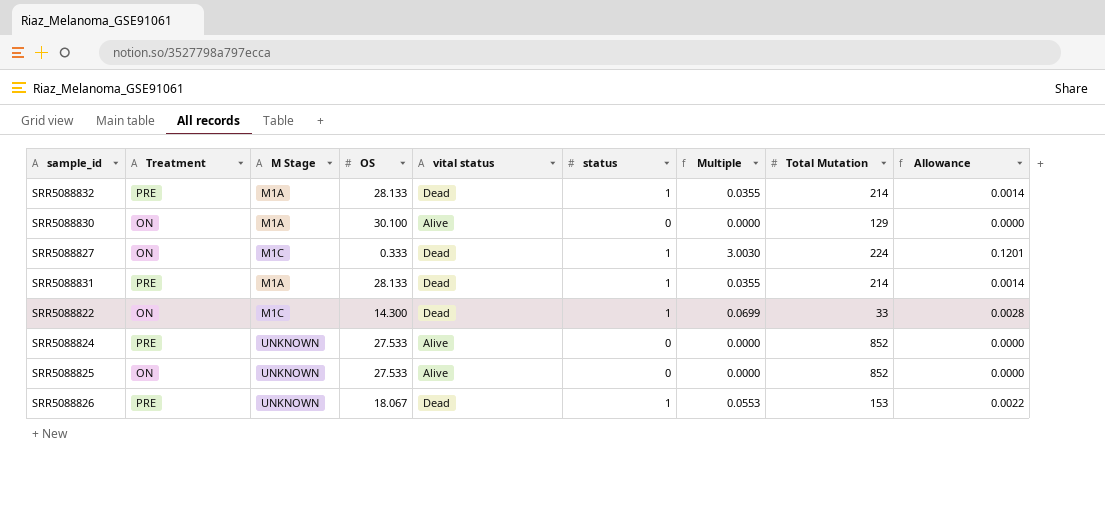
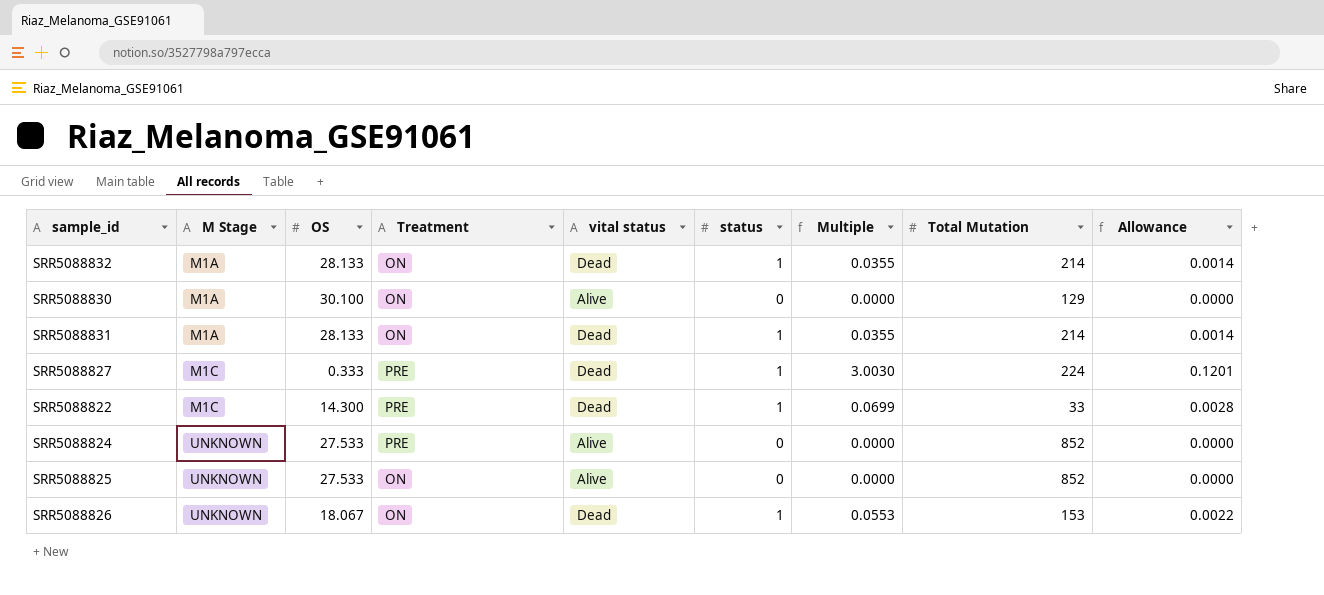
row order: none -> M Stage ascending
column Treatment | position: 2 -> 4
SRR5088832 | Treatment: PRE -> ON
SRR5088831 | Treatment: PRE -> ON
SRR5088827 | Treatment: ON -> PRE
SRR5088822 | Treatment: ON -> PRE
SRR5088826 | Treatment: PRE -> ON

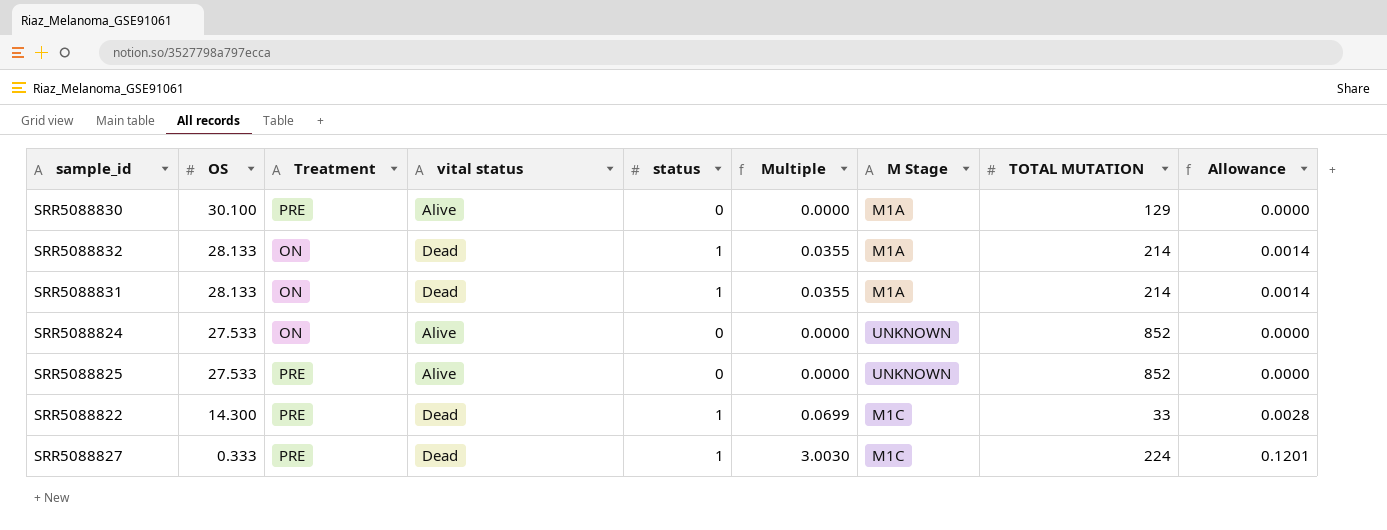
row order: M Stage ascending -> OS descending
column M Stage | position: 2 -> 7
column name: Total Mutation -> TOTAL MUTATION
row SRR5088826: UNKNOWN | 18.067 | ON | Dead | 1 | 0.0553 | 153 | 0.0022 -> none
SRR5088830 | Treatment: ON -> PRE
SRR5088824 | Treatment: PRE -> ON
SRR5088825 | Treatment: ON -> PRE

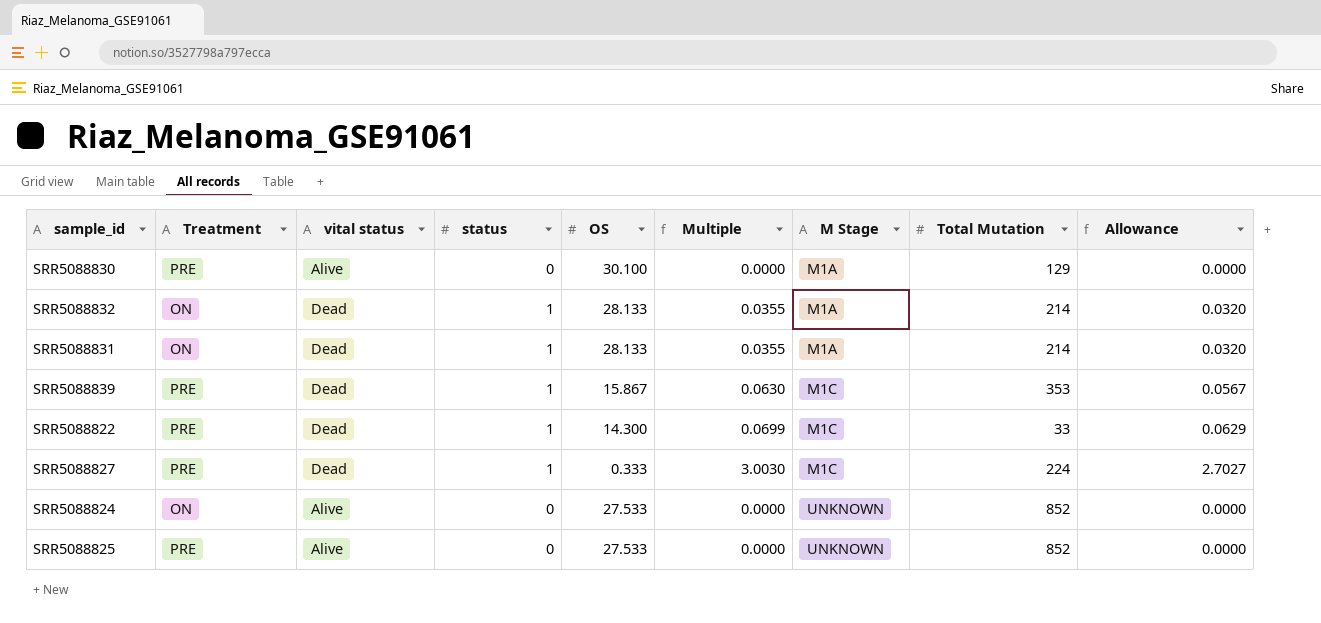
row order: OS descending -> M Stage ascending
column OS | position: 2 -> 5
column name: TOTAL MUTATION -> Total Mutation
column Allowance | formula: [Multiple] * 0.04 -> [Multiple] * 0.9
row SRR5088839: none -> PRE | Dead | 1 | 15.867 | 0.0630 | M1C | 353 | 0.0567

